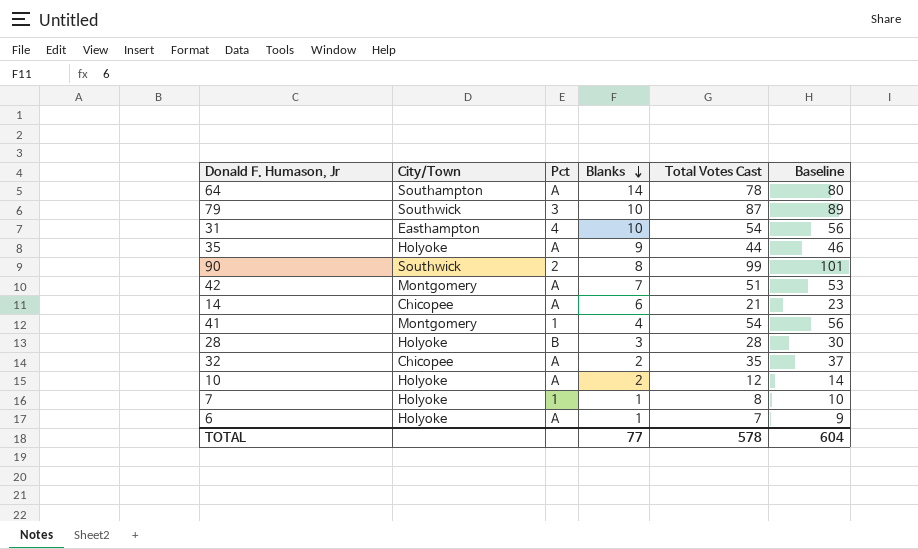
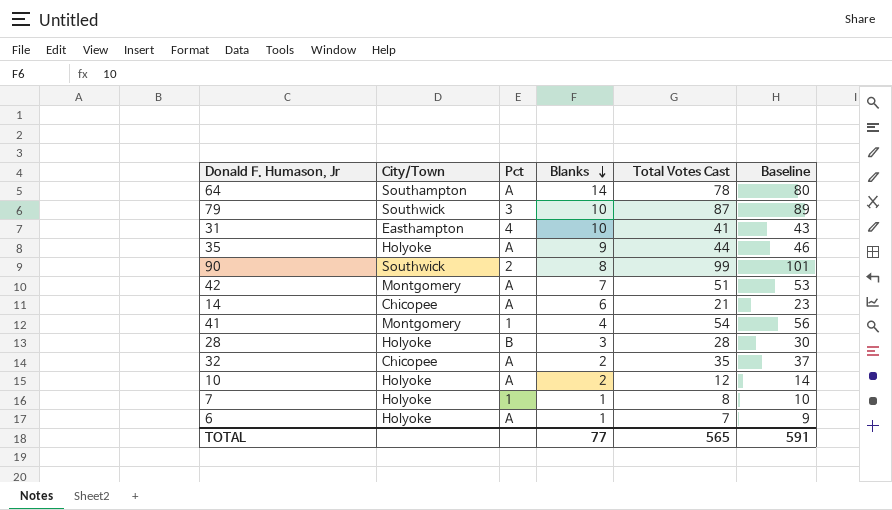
31 | Total Votes Cast: 54 -> 41
31 | Baseline: 56 -> 43
TOTAL | Total Votes Cast: 578 -> 565
TOTAL | Baseline: 604 -> 591

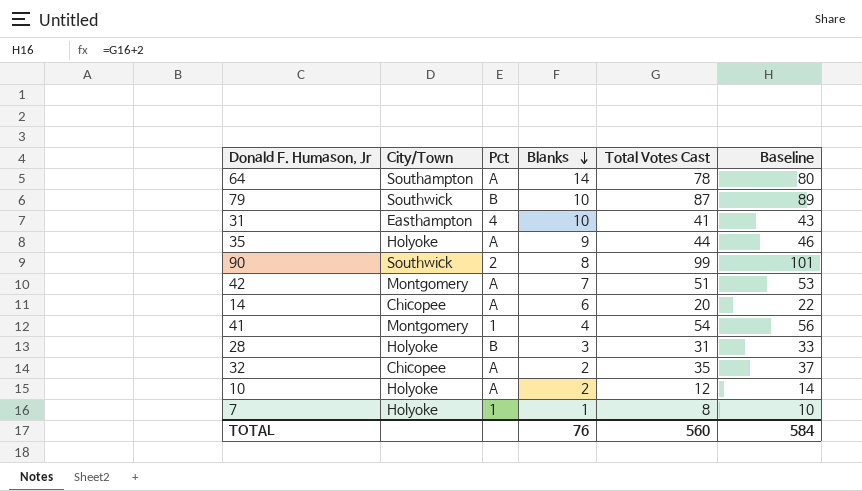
row 6: Holyoke | A | 1 | 7 | 9 -> none
79 | Pct: 3 -> B
14 | Total Votes Cast: 21 -> 20
14 | Baseline: 23 -> 22
28 | Total Votes Cast: 28 -> 31
28 | Baseline: 30 -> 33
TOTAL | Blanks: 77 -> 76
TOTAL | Total Votes Cast: 565 -> 560
TOTAL | Baseline: 591 -> 584

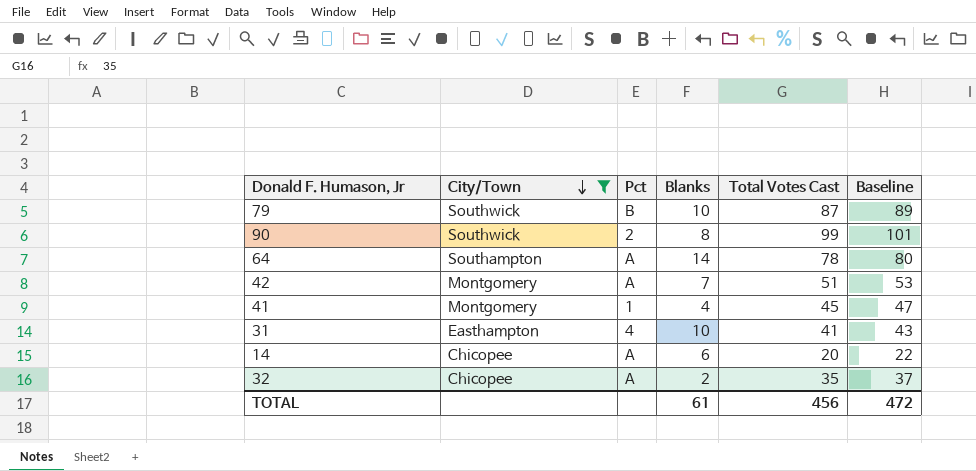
filter: none -> City/Town != Holyoke
row order: Blanks descending -> City/Town descending
41 | Total Votes Cast: 54 -> 45
41 | Baseline: 56 -> 47
TOTAL | Blanks: 76 -> 61
TOTAL | Total Votes Cast: 560 -> 456
TOTAL | Baseline: 584 -> 472

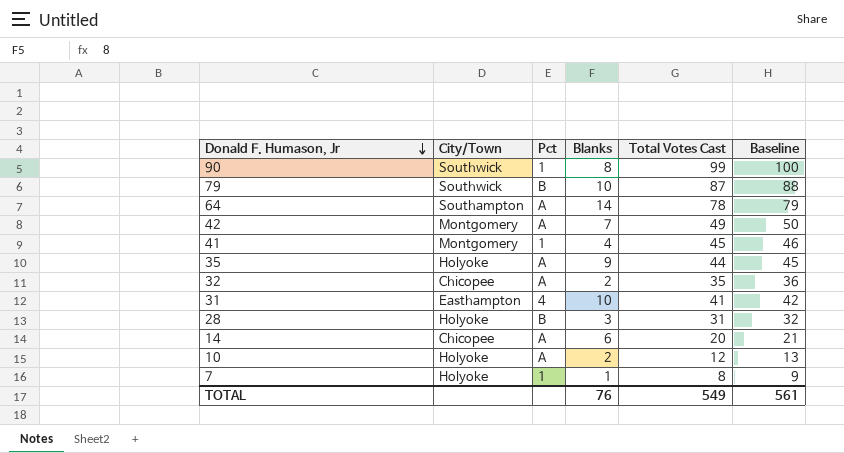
filter: City/Town != Holyoke -> none
row order: City/Town descending -> Donald F. Humason, Jr descending
column Baseline | formula: [Total Votes Cast] + 2 -> [Total Votes Cast] + 1
90 | Pct: 2 -> 1
42 | Total Votes Cast: 51 -> 49
TOTAL | Blanks: 61 -> 76
TOTAL | Total Votes Cast: 456 -> 549
TOTAL | Baseline: 472 -> 561

